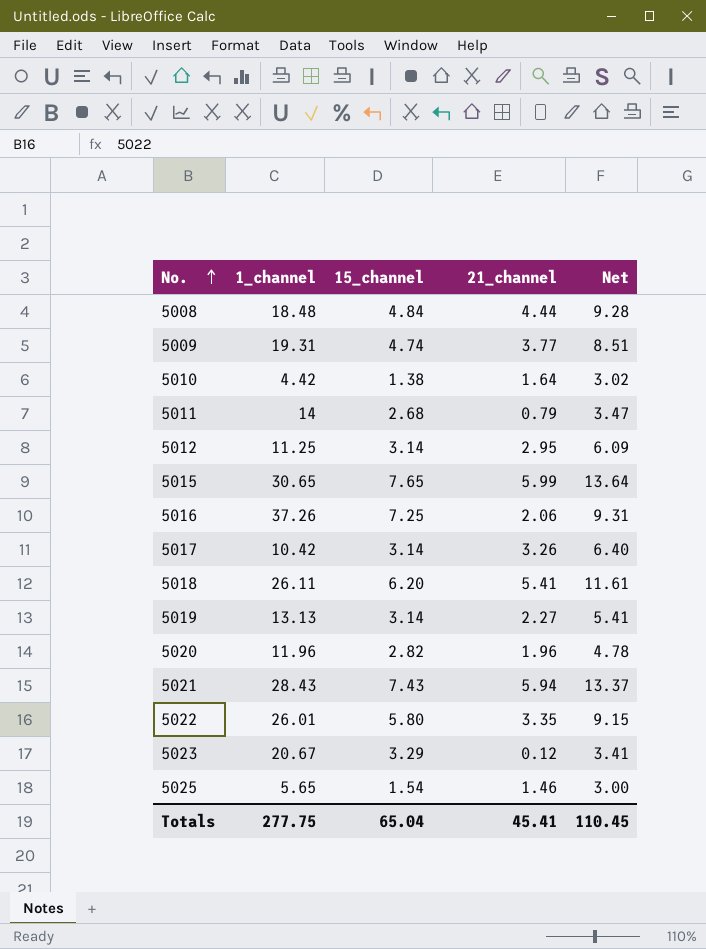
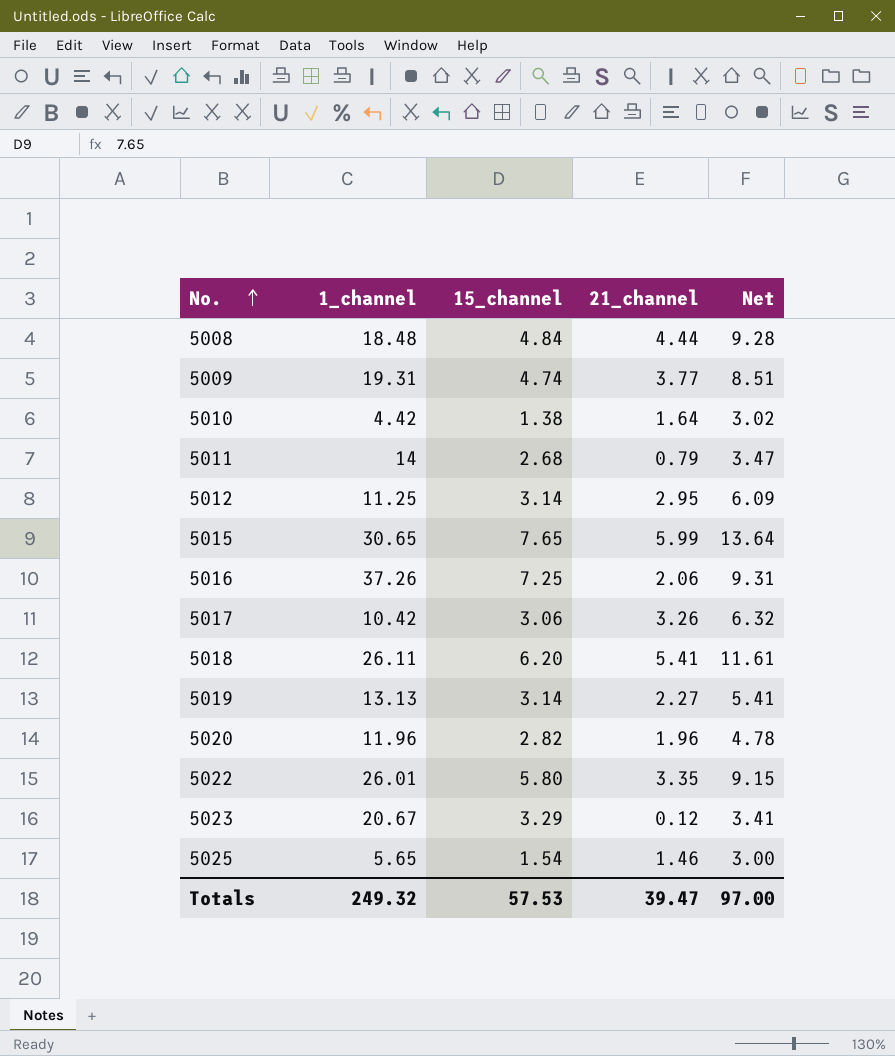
row 5021: 28.43 | 7.43 | 5.94 | 13.37 -> none
5017 | 15_channel: 3.14 -> 3.06
5017 | Net: 6.40 -> 6.32
Totals | 1_channel: 277.75 -> 249.32
Totals | 15_channel: 65.04 -> 57.53
Totals | 21_channel: 45.41 -> 39.47
Totals | Net: 110.45 -> 97.00

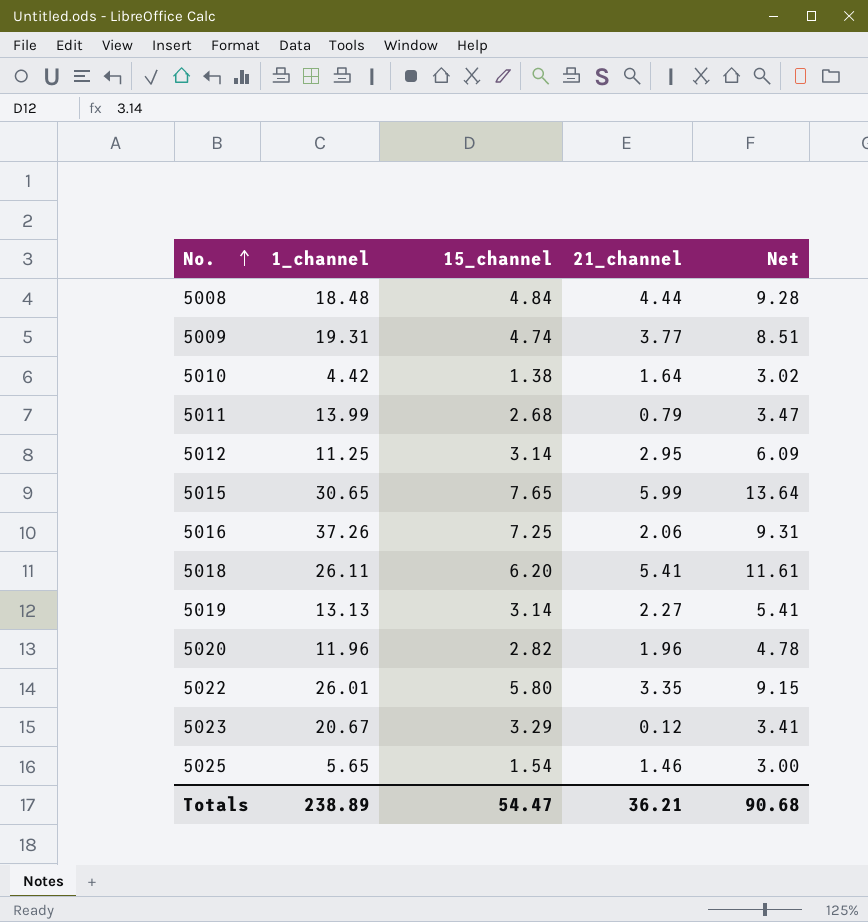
row 5017: 10.42 | 3.06 | 3.26 | 6.32 -> none
5011 | 1_channel: 14 -> 13.99
Totals | 1_channel: 249.32 -> 238.89
Totals | 15_channel: 57.53 -> 54.47
Totals | 21_channel: 39.47 -> 36.21
Totals | Net: 97.00 -> 90.68

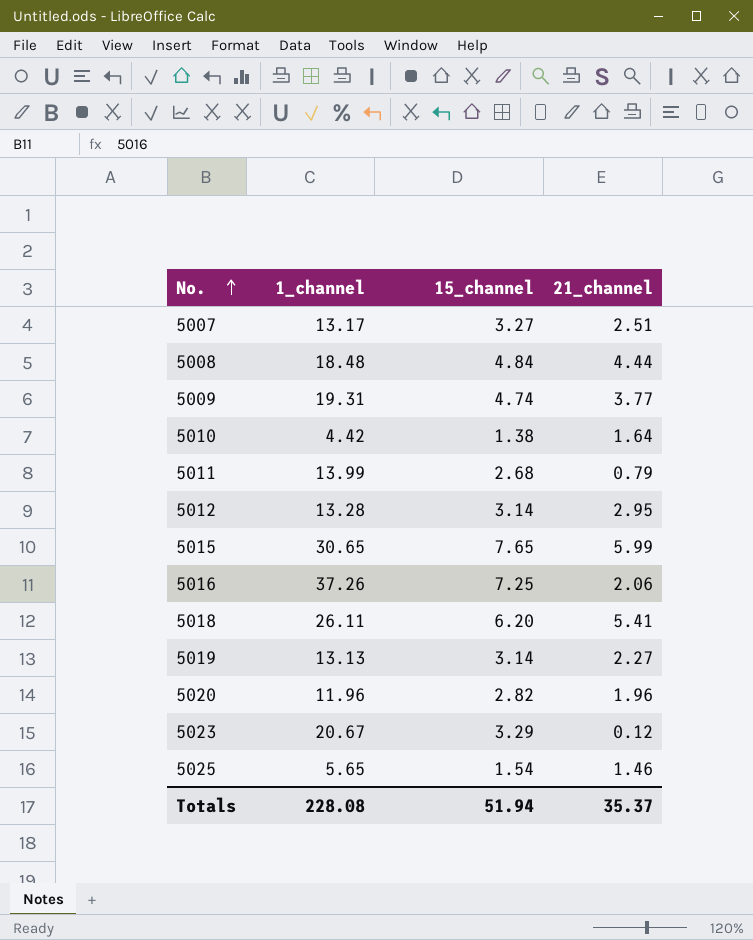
column Net | formula: [15_channel] + [21_channel] -> none
row 5022: 26.01 | 5.80 | 3.35 | 9.15 -> none
row 5007: none -> 13.17 | 3.27 | 2.51
5012 | 1_channel: 11.25 -> 13.28
Totals | 1_channel: 238.89 -> 228.08
Totals | 15_channel: 54.47 -> 51.94
Totals | 21_channel: 36.21 -> 35.37

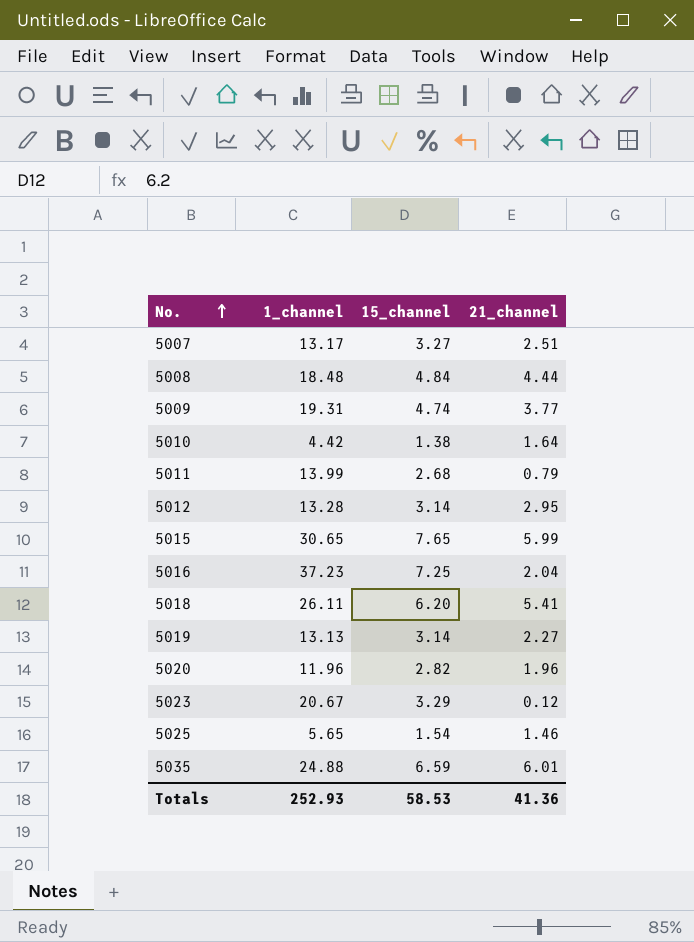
5016 | 1_channel: 37.26 -> 37.23
5016 | 21_channel: 2.06 -> 2.04
row 5035: none -> 24.88 | 6.59 | 6.01
Totals | 1_channel: 228.08 -> 252.93
Totals | 15_channel: 51.94 -> 58.53
Totals | 21_channel: 35.37 -> 41.36

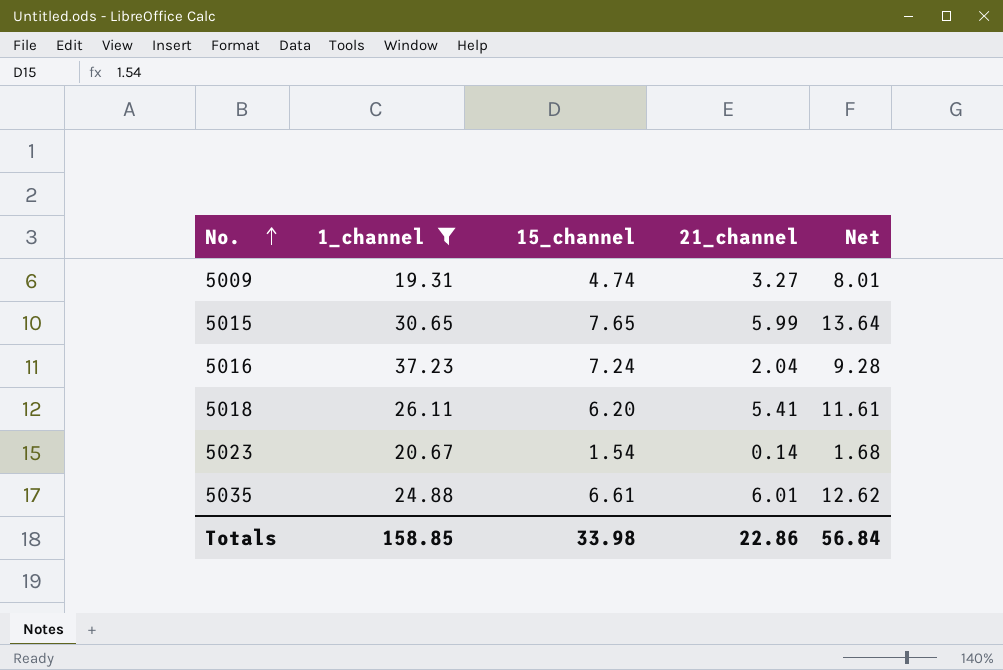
filter: none -> 1_channel >= 19.31
column Net | formula: none -> [15_channel] + [21_channel]
5009 | 21_channel: 3.77 -> 3.27
5016 | 15_channel: 7.25 -> 7.24
5023 | 15_channel: 3.29 -> 1.54
5023 | 21_channel: 0.12 -> 0.14
5035 | 15_channel: 6.59 -> 6.61
Totals | 1_channel: 252.93 -> 158.85
Totals | 15_channel: 58.53 -> 33.98
Totals | 21_channel: 41.36 -> 22.86

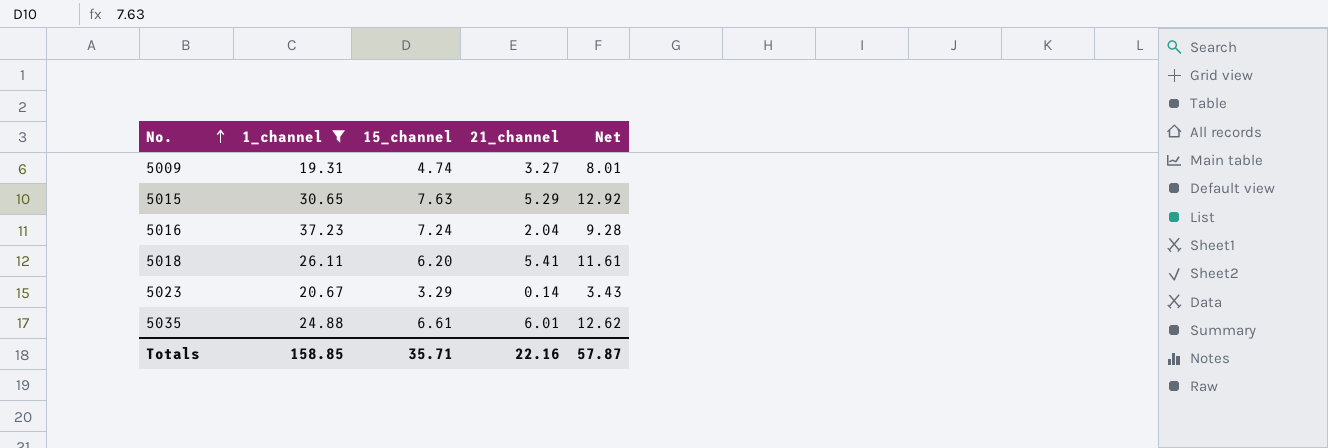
5015 | 15_channel: 7.65 -> 7.63
5015 | 21_channel: 5.99 -> 5.29
5015 | Net: 13.64 -> 12.92
5023 | 15_channel: 1.54 -> 3.29
5023 | Net: 1.68 -> 3.43
Totals | 15_channel: 33.98 -> 35.71
Totals | 21_channel: 22.86 -> 22.16
Totals | Net: 56.84 -> 57.87

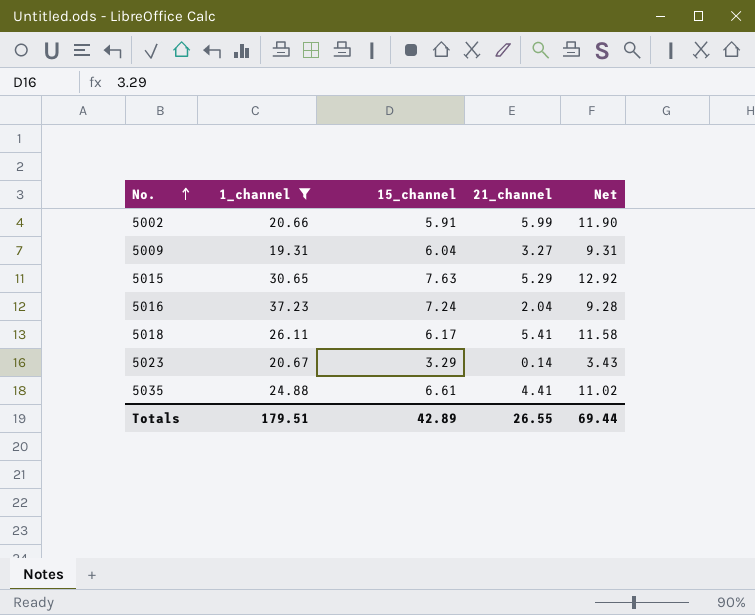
row 5002: none -> 20.66 | 5.91 | 5.99 | 11.90
5009 | 15_channel: 4.74 -> 6.04
5009 | Net: 8.01 -> 9.31
5018 | 15_channel: 6.20 -> 6.17
5018 | Net: 11.61 -> 11.58
5035 | 21_channel: 6.01 -> 4.41
5035 | Net: 12.62 -> 11.02
Totals | 1_channel: 158.85 -> 179.51
Totals | 15_channel: 35.71 -> 42.89
Totals | 21_channel: 22.16 -> 26.55
Totals | Net: 57.87 -> 69.44

